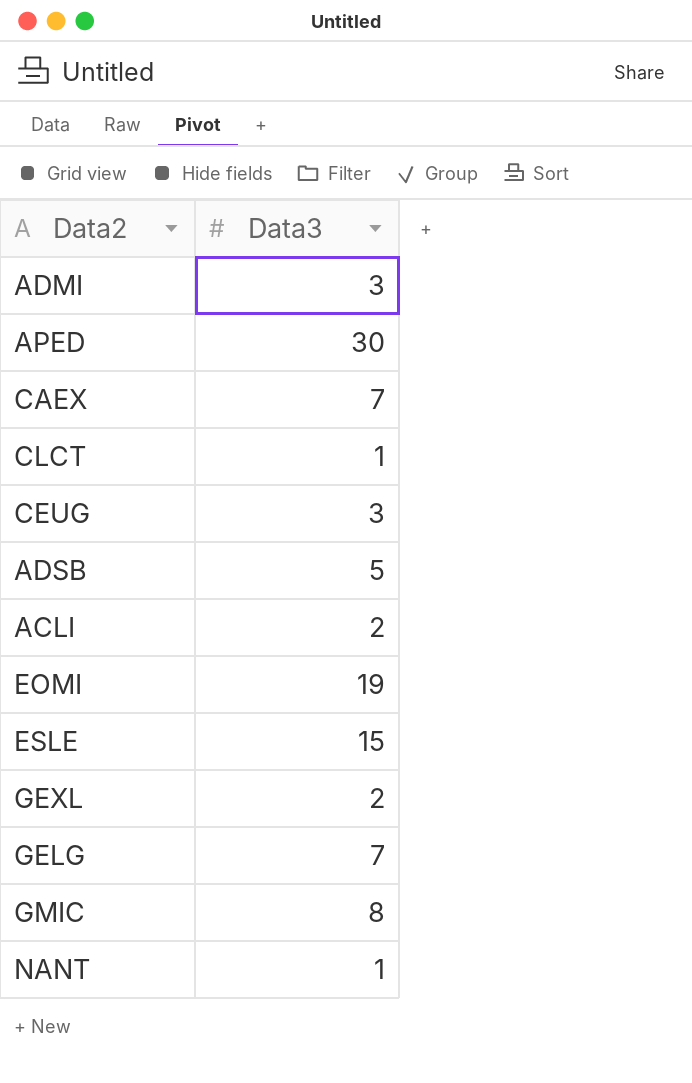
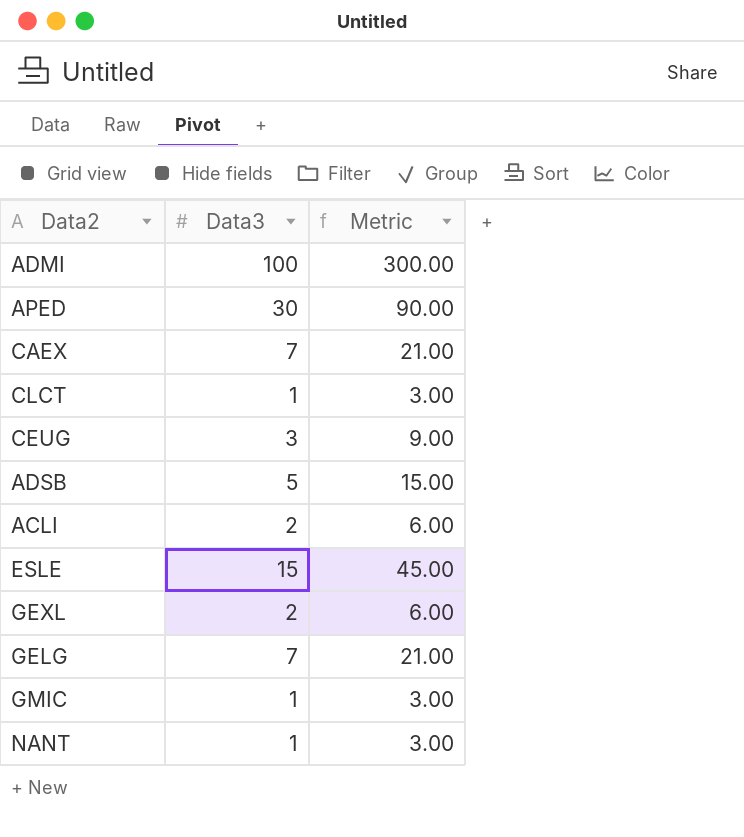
column Metric | formula: none -> [Data3] * 3
row EOMI: 19 -> none
ADMI | Data3: 3 -> 100
GMIC | Data3: 8 -> 1

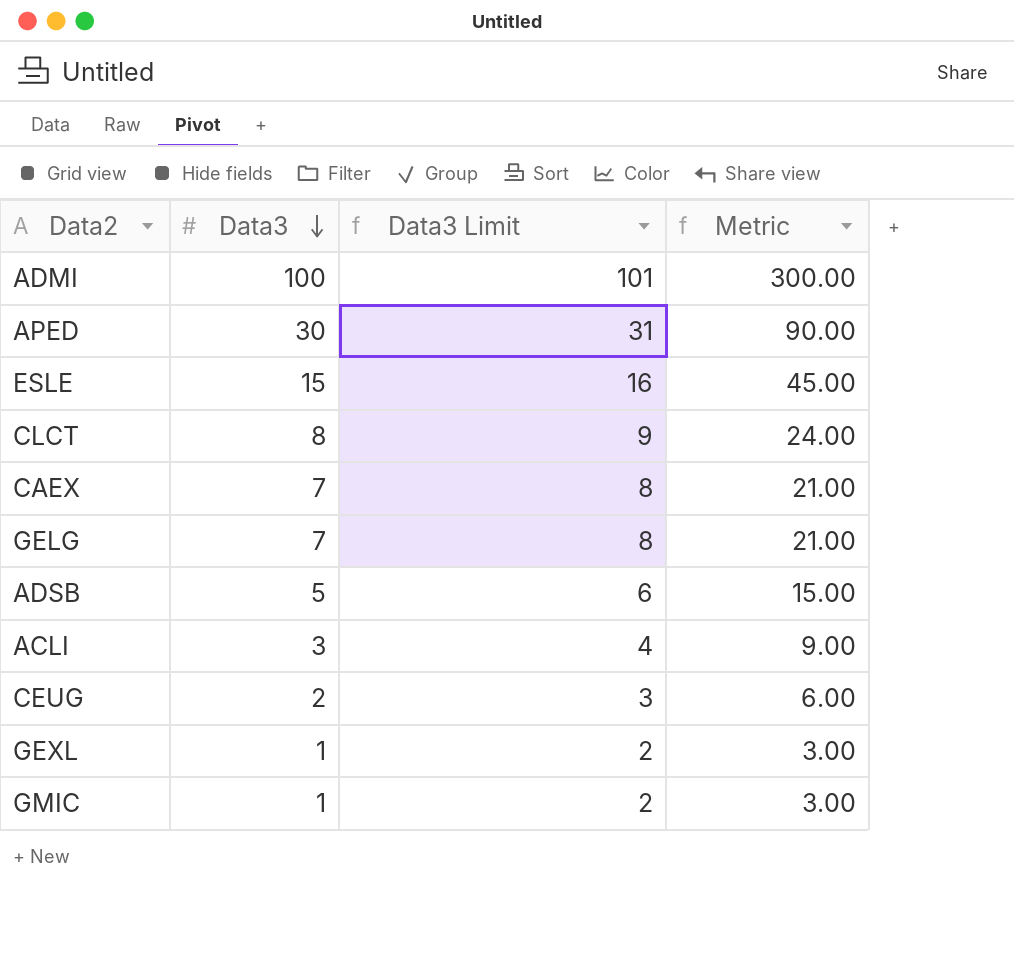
row order: none -> Data3 descending
column Data3 Limit | formula: none -> [Data3] + 1
row NANT: 1 | 3.00 -> none
CLCT | Data3: 1 -> 8
CLCT | Metric: 3.00 -> 24.00
ACLI | Data3: 2 -> 3
ACLI | Metric: 6.00 -> 9.00
CEUG | Data3: 3 -> 2
CEUG | Metric: 9.00 -> 6.00
GEXL | Data3: 2 -> 1
GEXL | Metric: 6.00 -> 3.00

